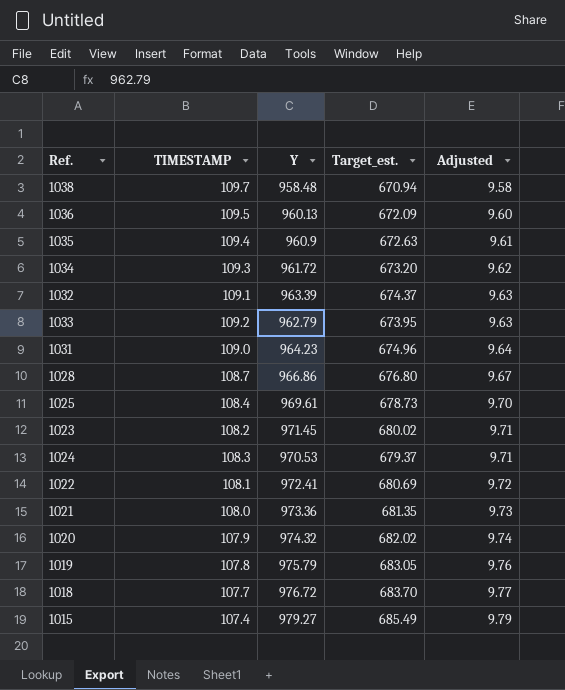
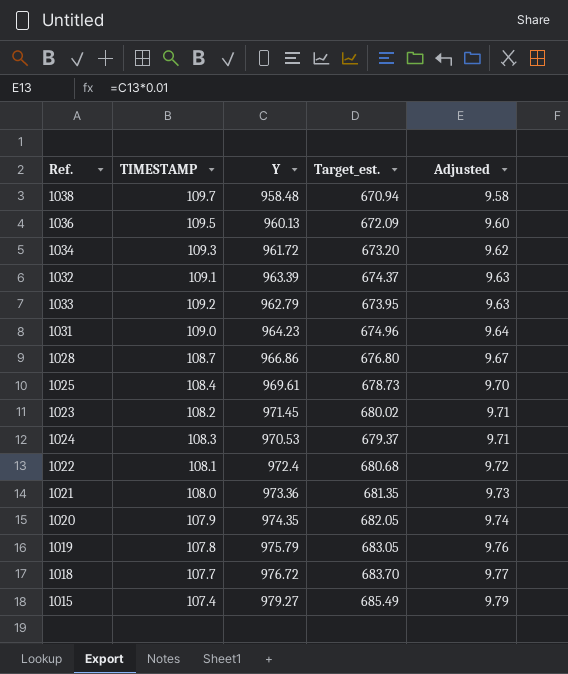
row 1035: 109.4 | 960.9 | 672.63 | 9.61 -> none
1022 | Y: 972.41 -> 972.4
1022 | Target_est.: 680.69 -> 680.68
1020 | Y: 974.32 -> 974.35
1020 | Target_est.: 682.02 -> 682.05

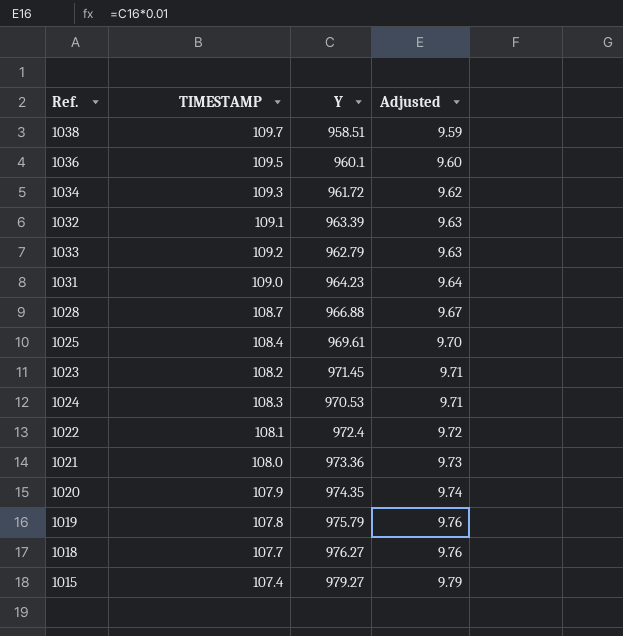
column Target_est. | formula: [Y] * 0.7 -> none
1038 | Y: 958.48 -> 958.51
1038 | Adjusted: 9.58 -> 9.59
1036 | Y: 960.13 -> 960.1
1028 | Y: 966.86 -> 966.88
1018 | Y: 976.72 -> 976.27
1018 | Adjusted: 9.77 -> 9.76

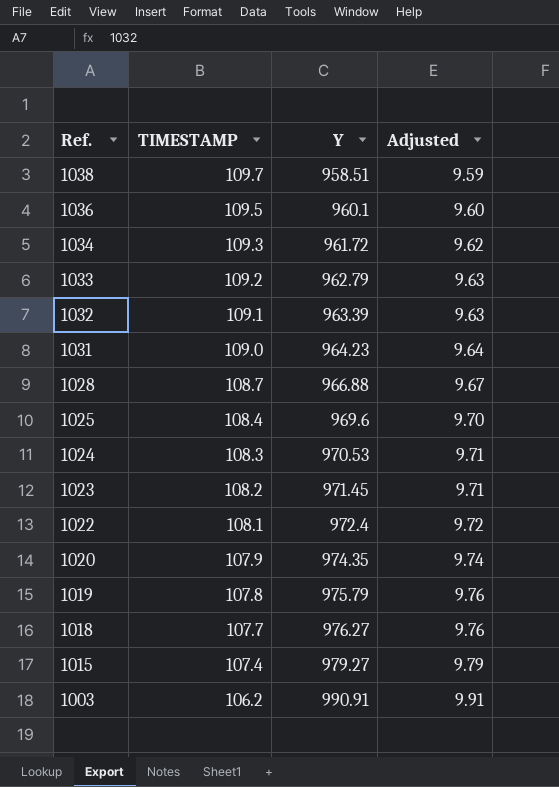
row order: Adjusted ascending -> Ref. descending
row 1021: 108.0 | 973.36 | 9.73 -> none
1025 | Y: 969.61 -> 969.6
row 1003: none -> 106.2 | 990.91 | 9.91

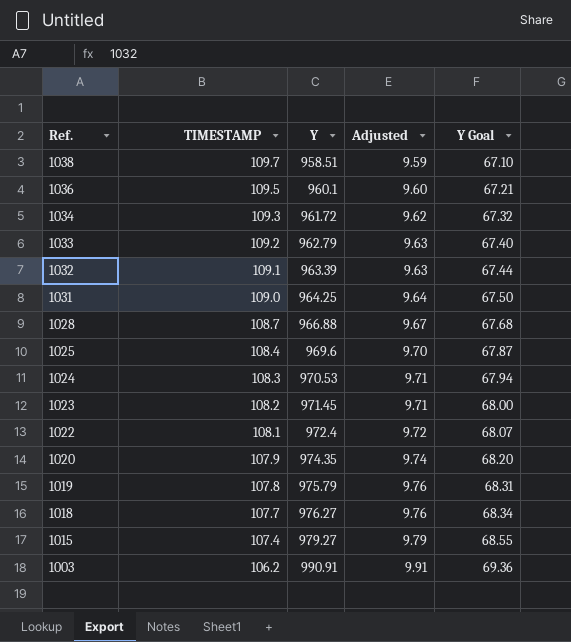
column Y Goal | formula: none -> [Y] * 0.07
1031 | Y: 964.23 -> 964.25

